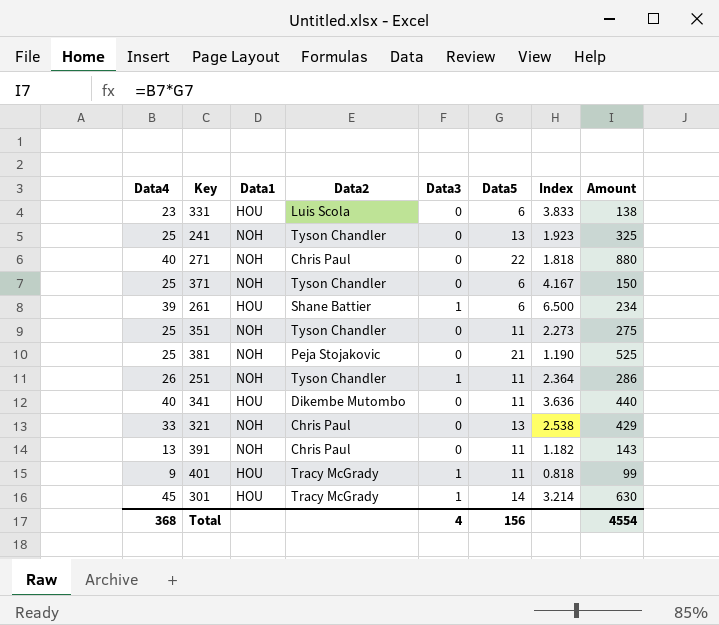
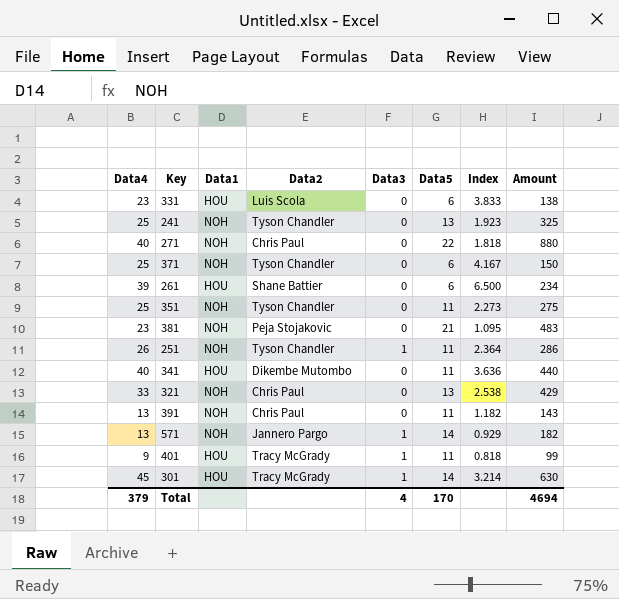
261 | Data3: 1 -> 0
381 | Data4: 25 -> 23
381 | Index: 1.190 -> 1.095
381 | Amount: 525 -> 483
row 571: none -> 13 | NOH | Jannero Pargo | 1 | 14 | 0.929 | 182
Total | Data4: 368 -> 379
Total | Data5: 156 -> 170
Total | Amount: 4554 -> 4694

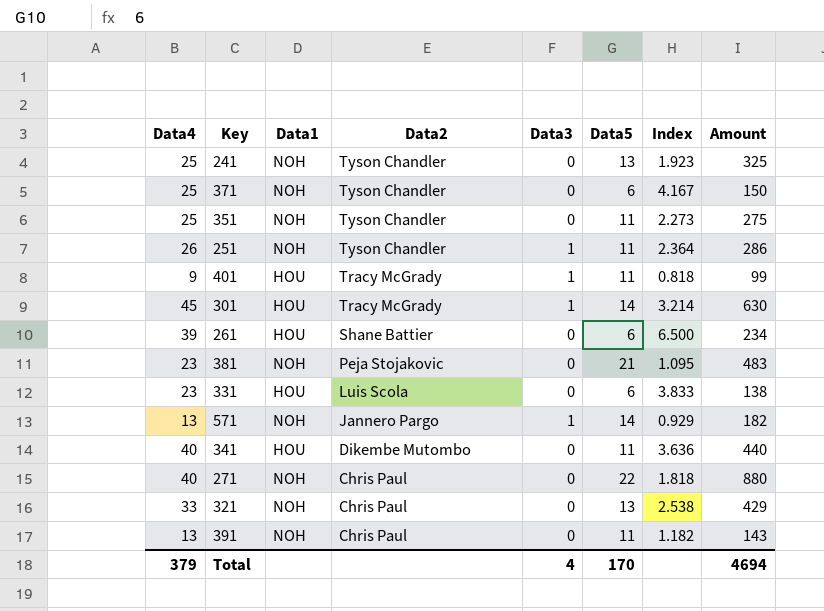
row order: none -> Data2 descending

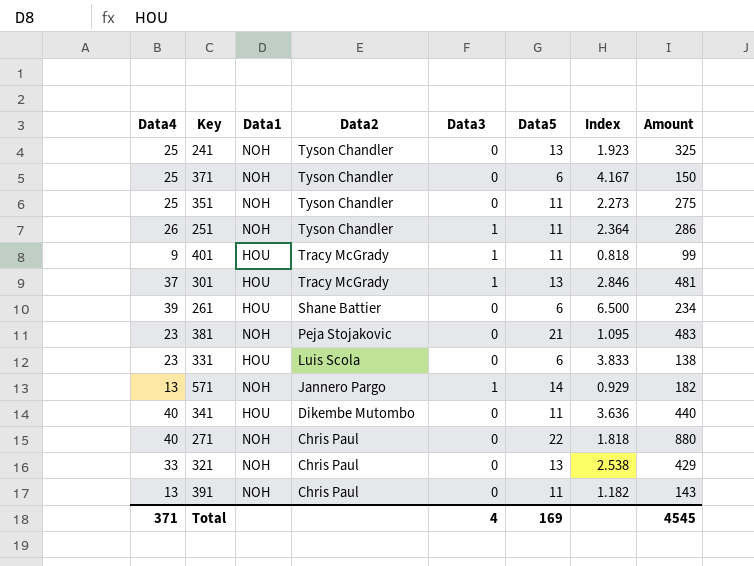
301 | Data4: 45 -> 37
301 | Data5: 14 -> 13
301 | Index: 3.214 -> 2.846
301 | Amount: 630 -> 481
Total | Data4: 379 -> 371
Total | Data5: 170 -> 169
Total | Amount: 4694 -> 4545

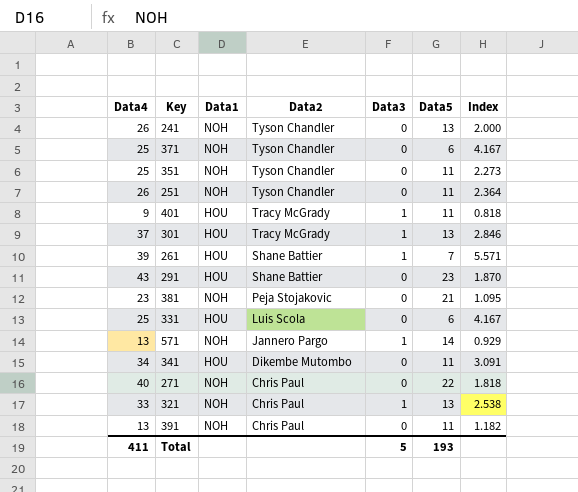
column Amount | formula: [Data4] * [Data5] -> none
241 | Data4: 25 -> 26
241 | Index: 1.923 -> 2.000
251 | Data3: 1 -> 0
261 | Data3: 0 -> 1
261 | Data5: 6 -> 7
261 | Index: 6.500 -> 5.571
row 291: none -> 43 | HOU | Shane Battier | 0 | 23 | 1.870
331 | Data4: 23 -> 25
331 | Index: 3.833 -> 4.167
341 | Data4: 40 -> 34
341 | Index: 3.636 -> 3.091
321 | Data3: 0 -> 1
Total | Data4: 371 -> 411
Total | Data3: 4 -> 5
Total | Data5: 169 -> 193

